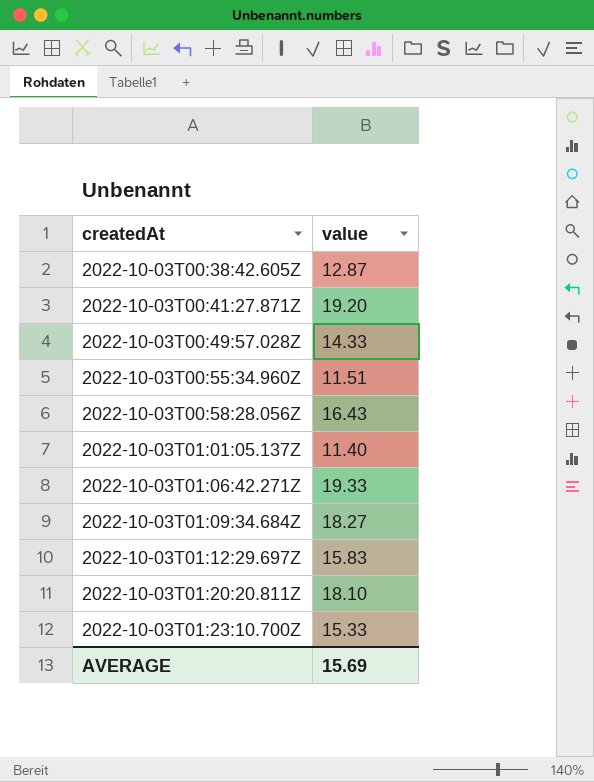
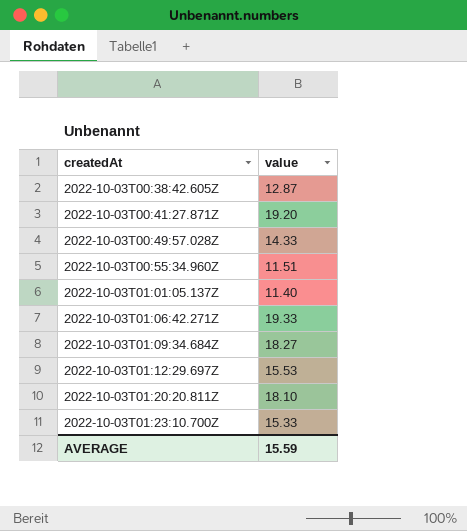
row 2022-10-03T00:58:28.056Z: 16.43 -> none
2022-10-03T01:12:29.697Z | value: 15.83 -> 15.53
AVERAGE | value: 15.69 -> 15.59

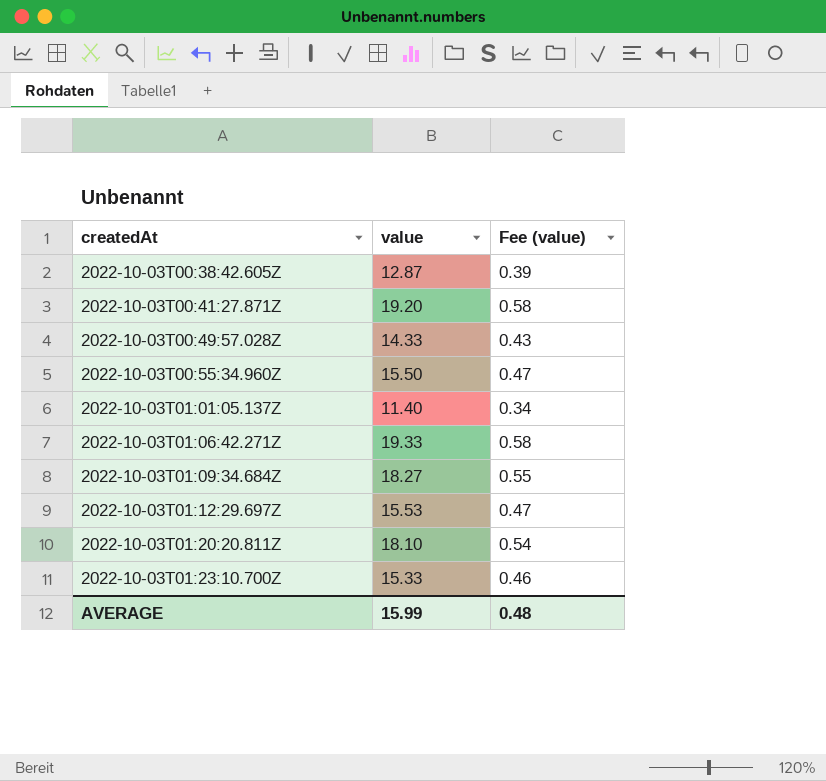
column Fee (value) | formula: none -> [value] * 0.03
2022-10-03T00:55:34.960Z | value: 11.51 -> 15.50
AVERAGE | value: 15.59 -> 15.99

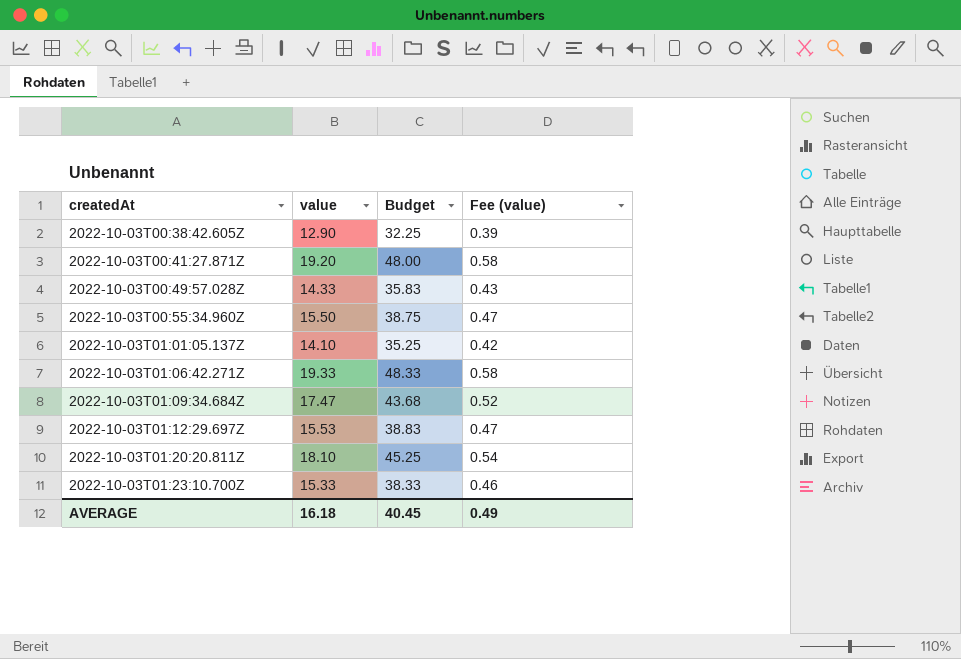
column Budget | formula: none -> [value] * 2.5
2022-10-03T00:38:42.605Z | value: 12.87 -> 12.90
2022-10-03T01:01:05.137Z | value: 11.40 -> 14.10
2022-10-03T01:01:05.137Z | Fee (value): 0.34 -> 0.42
2022-10-03T01:09:34.684Z | value: 18.27 -> 17.47
2022-10-03T01:09:34.684Z | Fee (value): 0.55 -> 0.52
AVERAGE | value: 15.99 -> 16.18
AVERAGE | Fee (value): 0.48 -> 0.49

